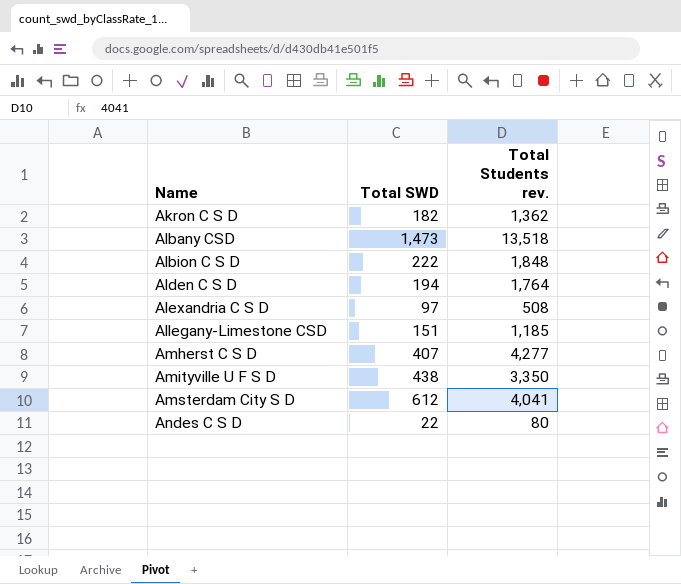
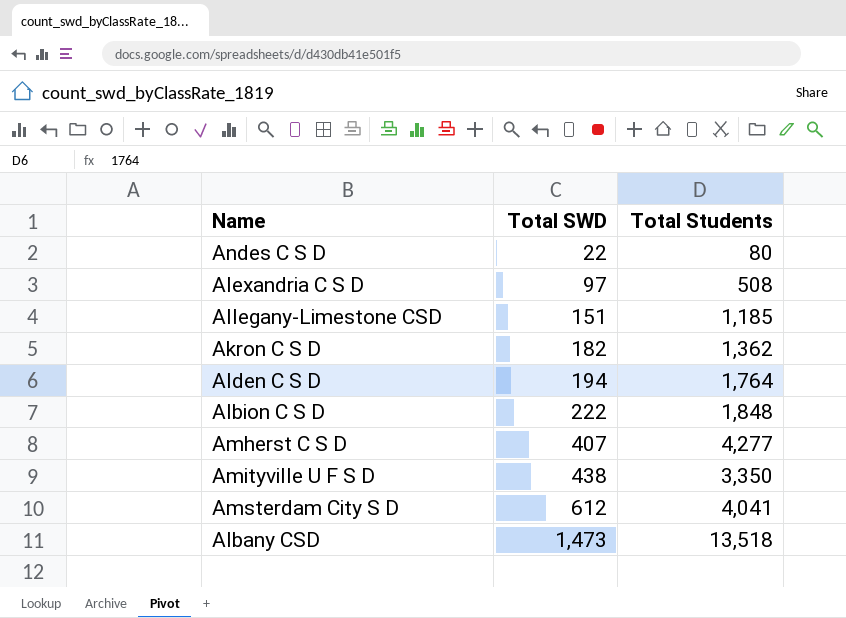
row order: Name ascending -> Total SWD ascending
column name: Total Students rev. -> Total Students

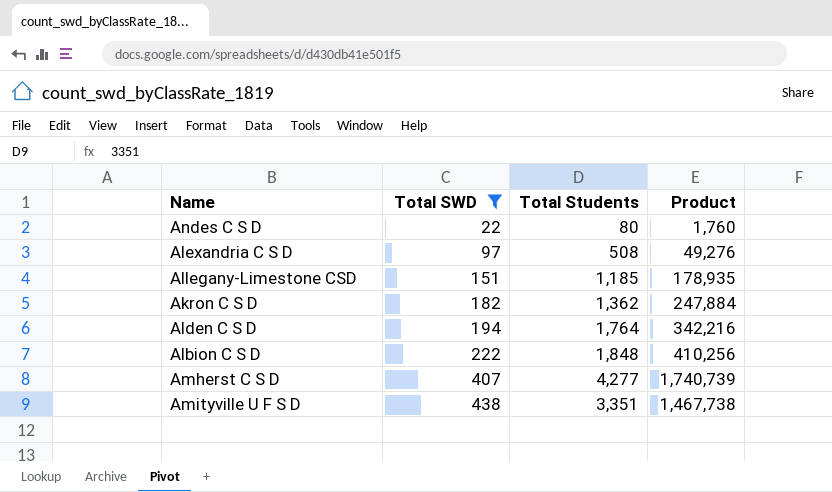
filter: none -> Total SWD <= 438
column Product | formula: none -> [Total SWD] * [Total Students]
Amityville U F S D | Total Students: 3,350 -> 3,351

